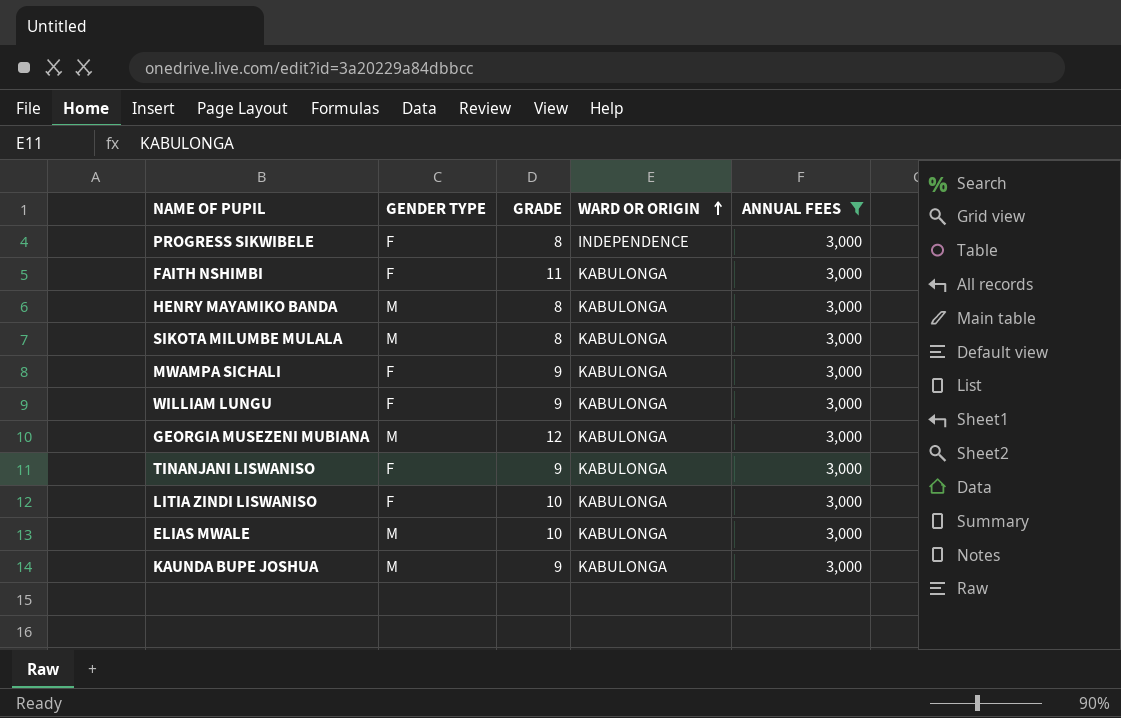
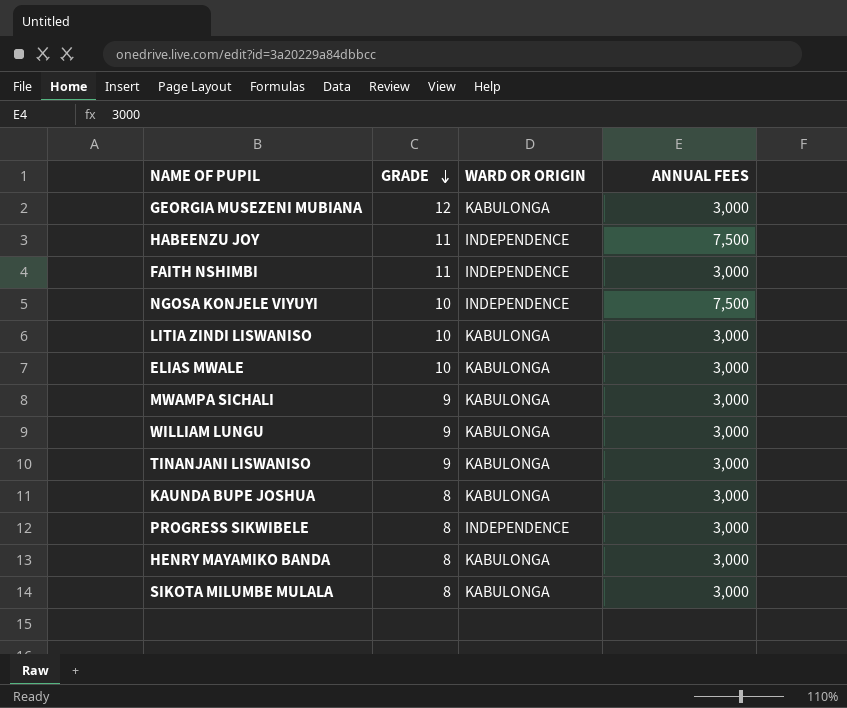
filter: ANNUAL FEES = 3,000 -> none
row order: WARD OR ORIGIN ascending -> GRADE descending
column GENDER TYPE | position: 2 -> none
FAITH NSHIMBI | WARD OR ORIGIN: KABULONGA -> INDEPENDENCE
KAUNDA BUPE JOSHUA | GRADE: 9 -> 8

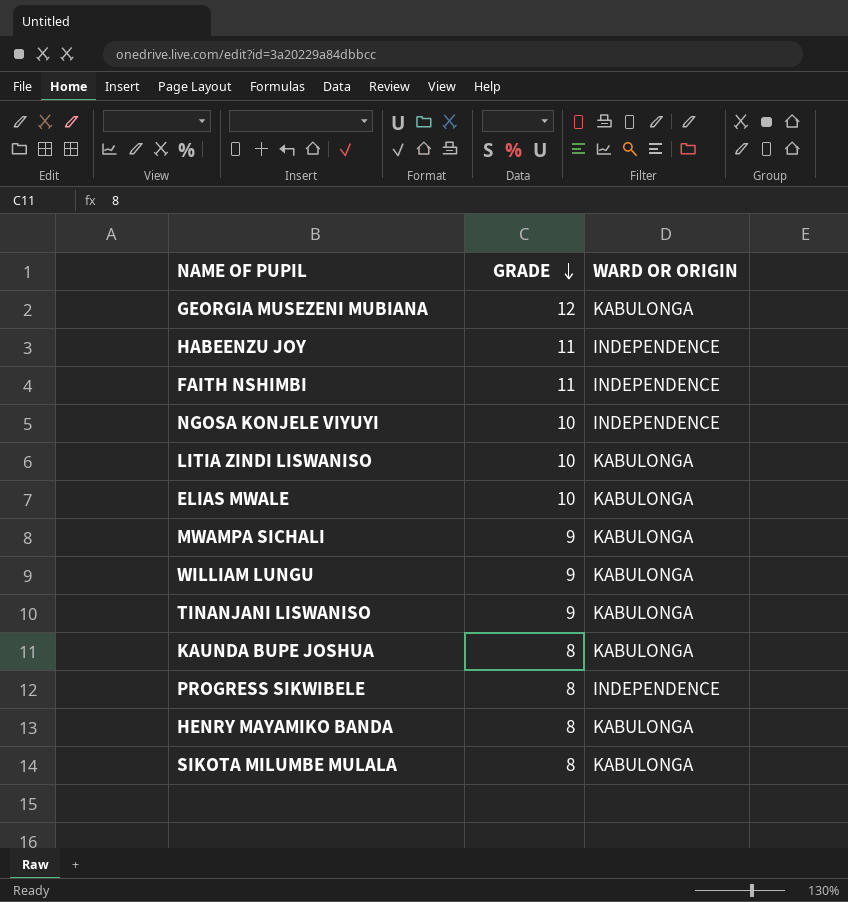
column ANNUAL FEES | position: 4 -> none

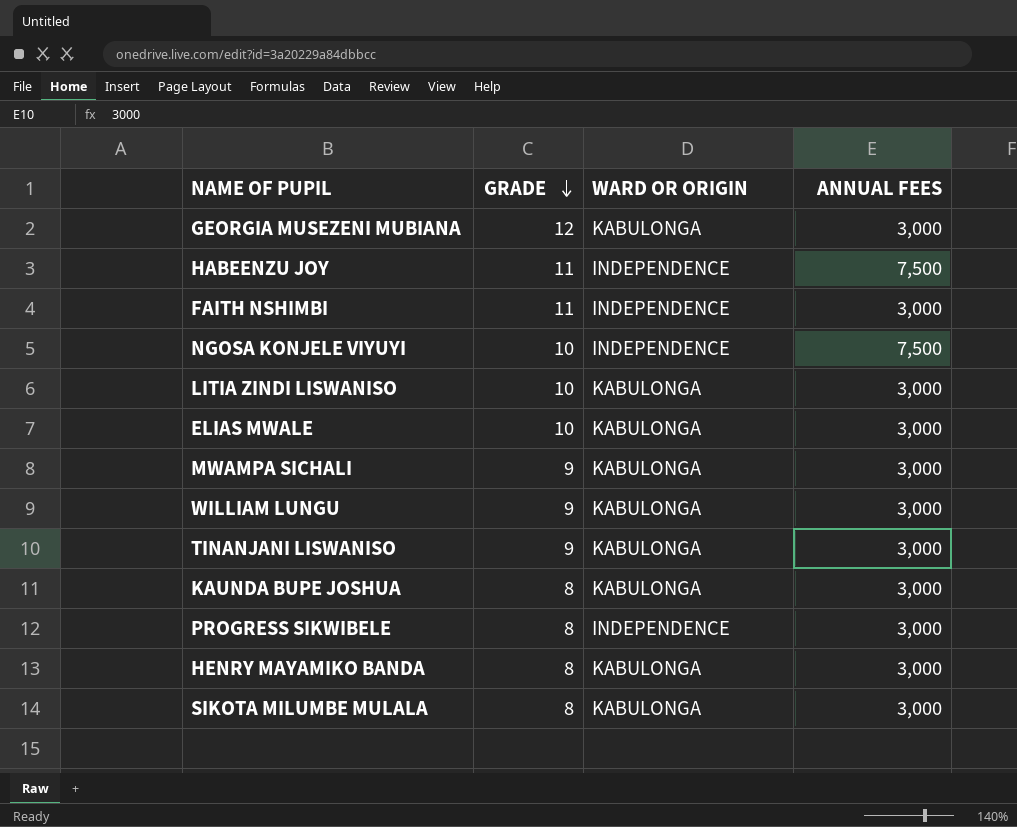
column ANNUAL FEES | position: none -> 4

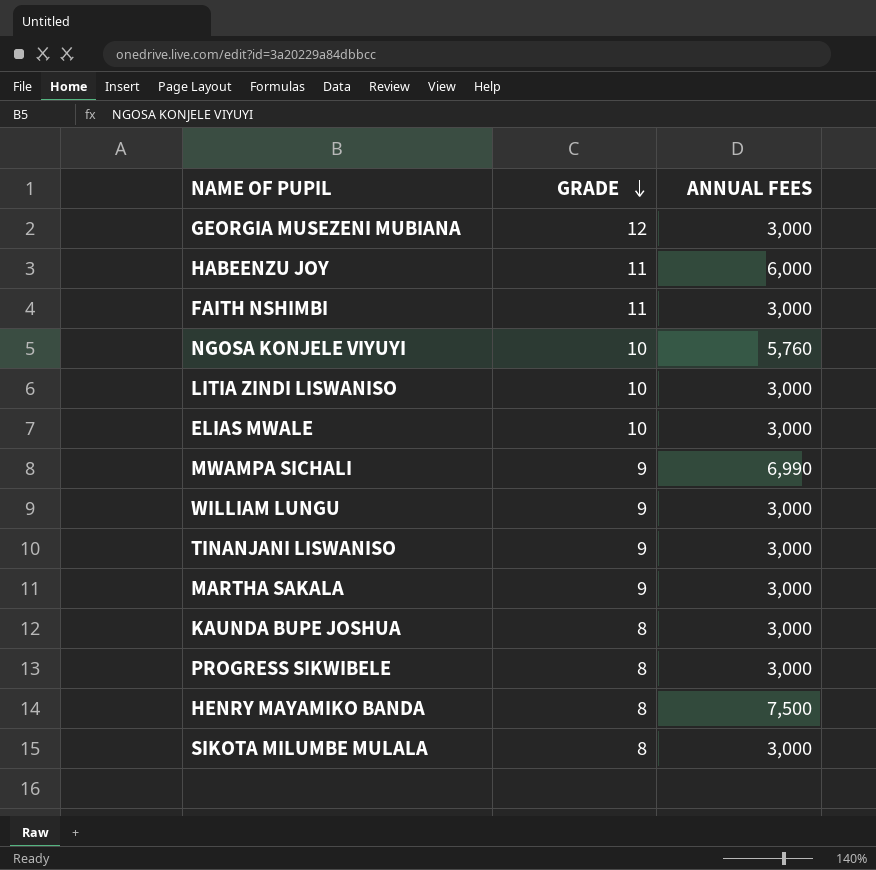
column WARD OR ORIGIN | position: 3 -> none
HABEENZU JOY | ANNUAL FEES: 7,500 -> 6,000
NGOSA KONJELE VIYUYI | ANNUAL FEES: 7,500 -> 5,760
MWAMPA SICHALI | ANNUAL FEES: 3,000 -> 6,990
row MARTHA SAKALA: none -> 9 | 3,000
HENRY MAYAMIKO BANDA | ANNUAL FEES: 3,000 -> 7,500

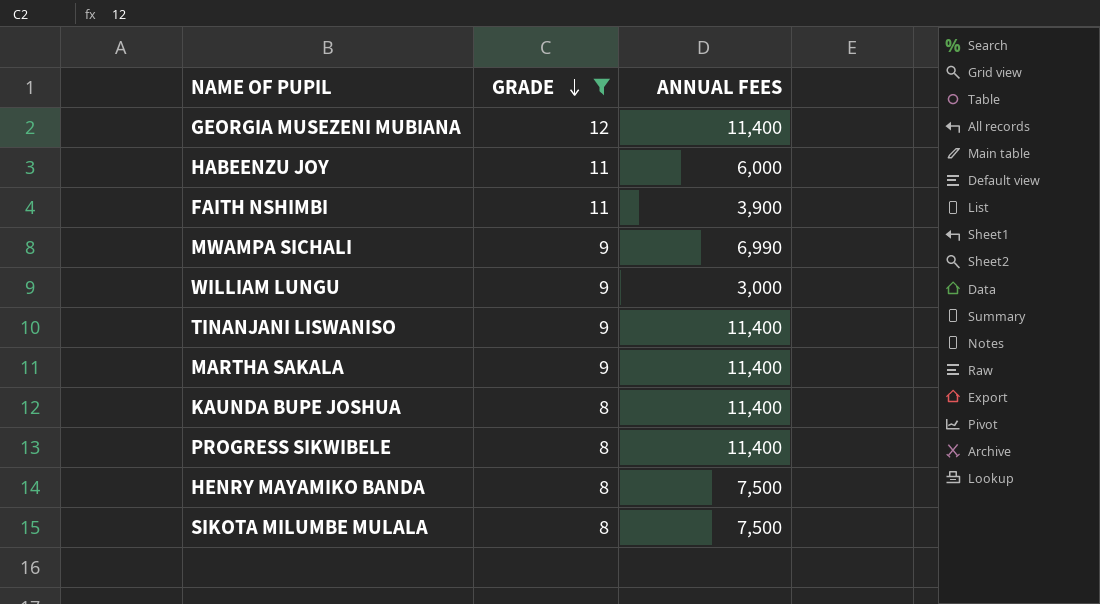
filter: none -> GRADE != 10
GEORGIA MUSEZENI MUBIANA | ANNUAL FEES: 3,000 -> 11,400
FAITH NSHIMBI | ANNUAL FEES: 3,000 -> 3,900
TINANJANI LISWANISO | ANNUAL FEES: 3,000 -> 11,400
MARTHA SAKALA | ANNUAL FEES: 3,000 -> 11,400
KAUNDA BUPE JOSHUA | ANNUAL FEES: 3,000 -> 11,400
PROGRESS SIKWIBELE | ANNUAL FEES: 3,000 -> 11,400
SIKOTA MILUMBE MULALA | ANNUAL FEES: 3,000 -> 7,500

